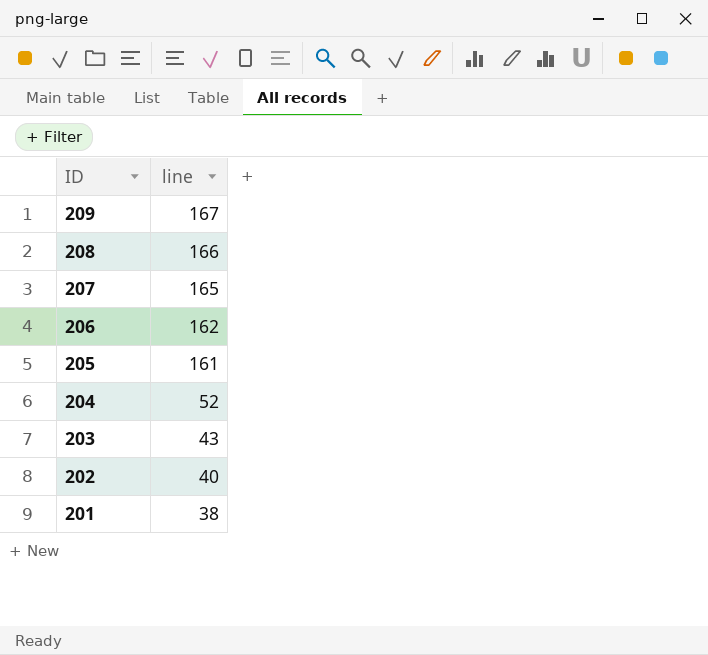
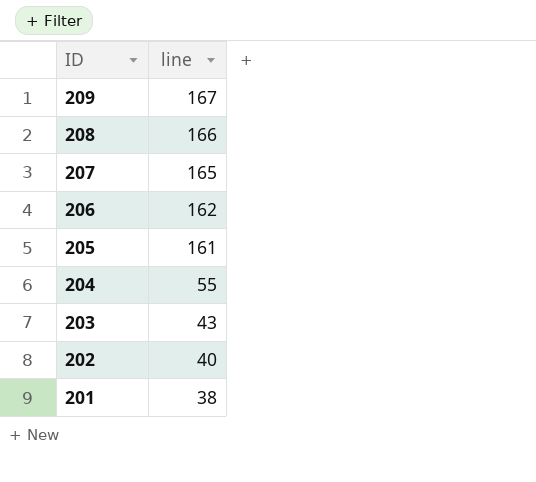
204 | line: 52 -> 55

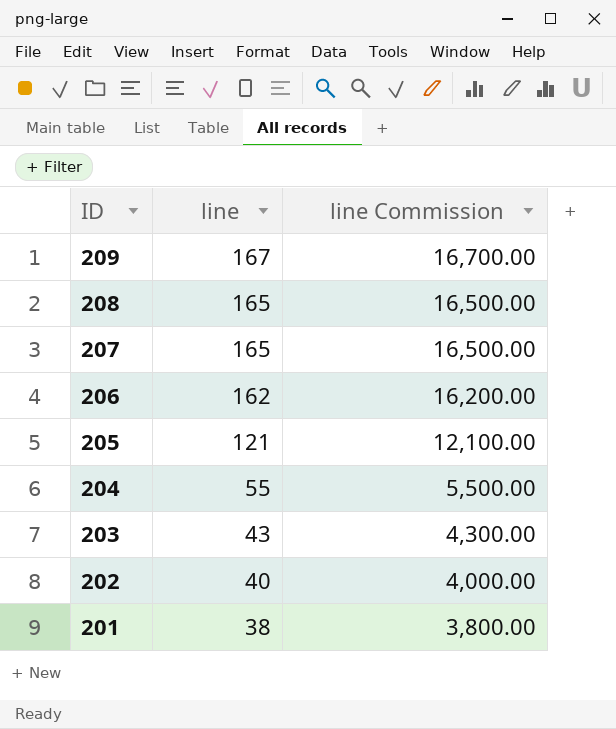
column line Commission | formula: none -> [line] * 100
208 | line: 166 -> 165
205 | line: 161 -> 121

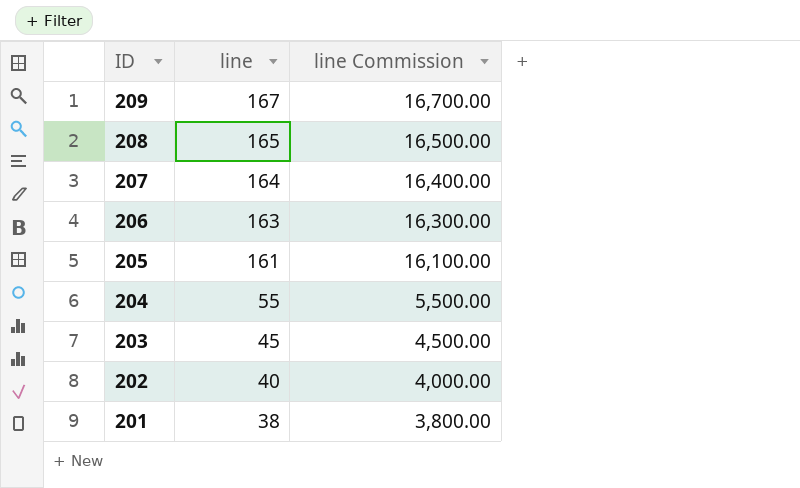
207 | line: 165 -> 164
207 | line Commission: 16,500.00 -> 16,400.00
206 | line: 162 -> 163
206 | line Commission: 16,200.00 -> 16,300.00
205 | line: 121 -> 161
205 | line Commission: 12,100.00 -> 16,100.00
203 | line: 43 -> 45
203 | line Commission: 4,300.00 -> 4,500.00

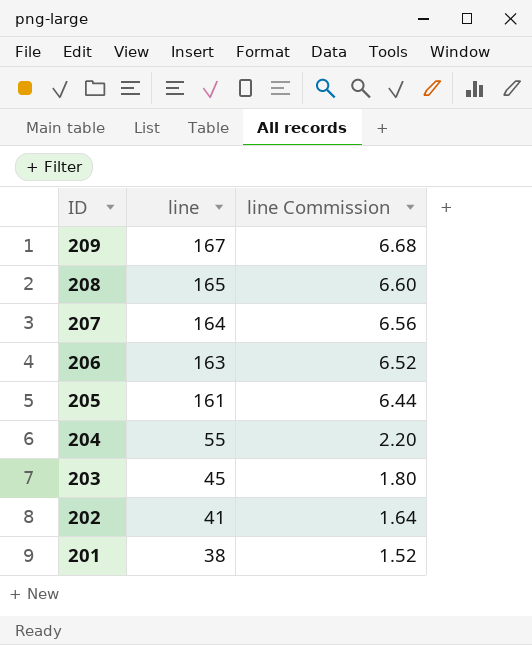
column line Commission | formula: [line] * 100 -> [line] * 0.04
202 | line: 40 -> 41

